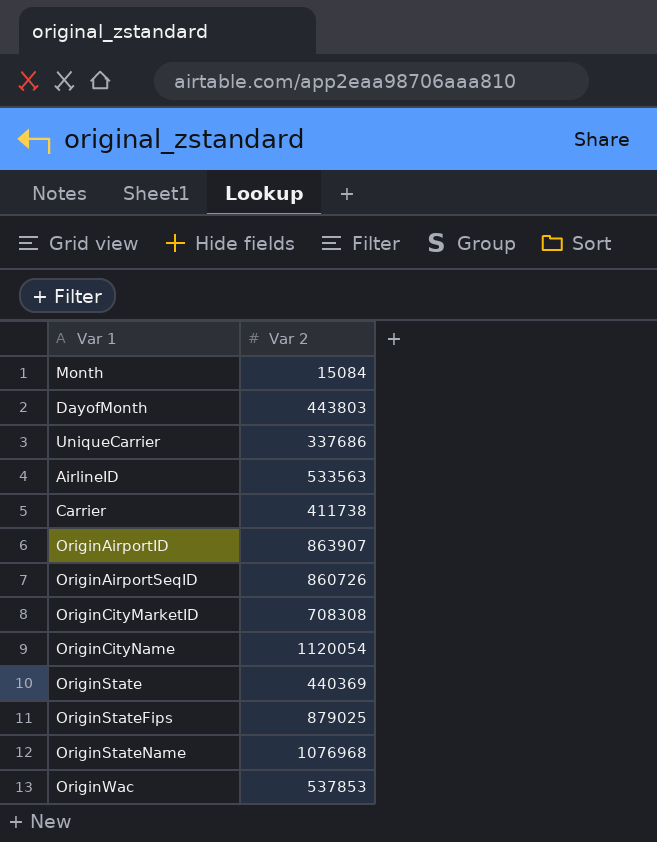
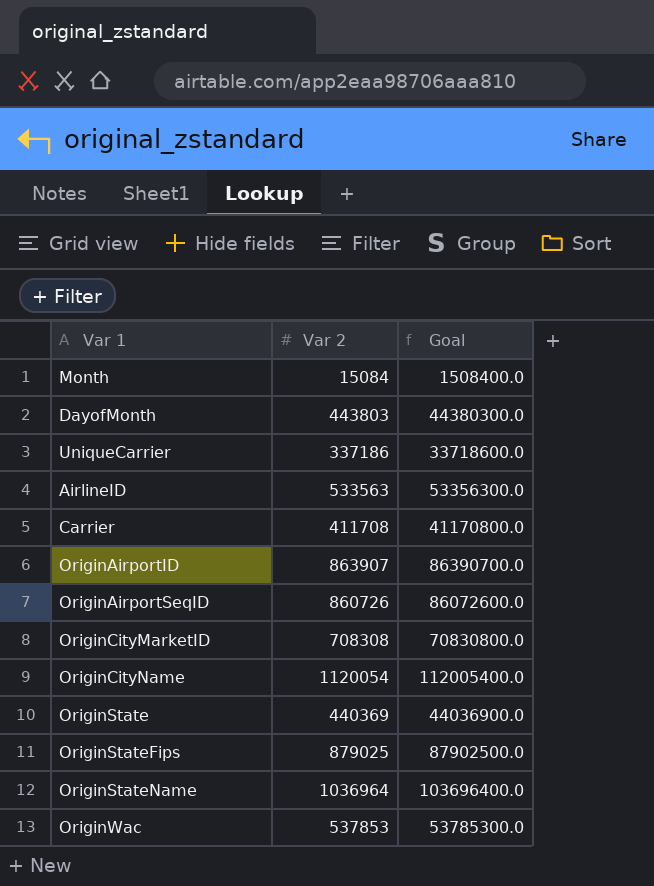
column Goal | formula: none -> [Var 2] * 100
UniqueCarrier | Var 2: 337686 -> 337186
Carrier | Var 2: 411738 -> 411708
OriginStateName | Var 2: 1076968 -> 1036964

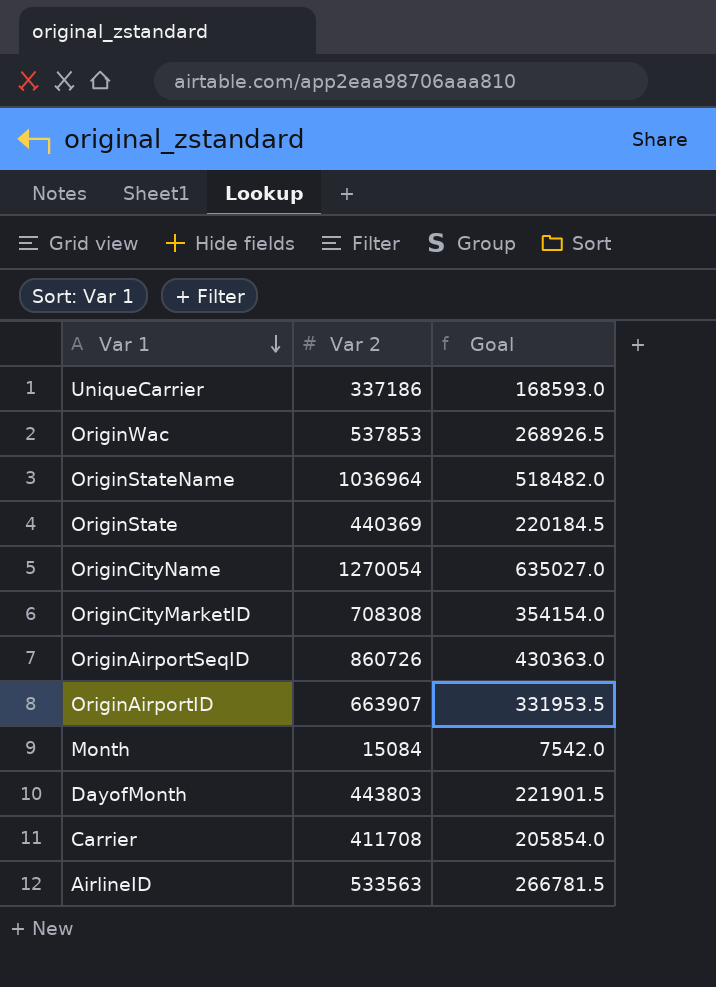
row order: none -> Var 1 descending
column Goal | formula: [Var 2] * 100 -> [Var 2] * 0.5
row OriginStateFips: 879025 | 87902500.0 -> none
OriginCityName | Var 2: 1120054 -> 1270054
OriginAirportID | Var 2: 863907 -> 663907

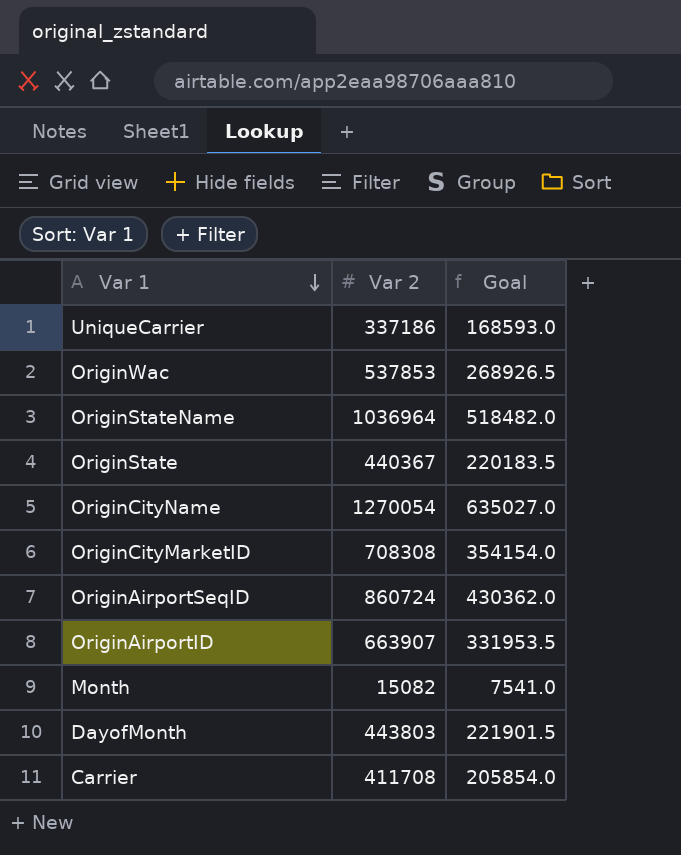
row AirlineID: 533563 | 266781.5 -> none
OriginState | Var 2: 440369 -> 440367
OriginState | Goal: 220184.5 -> 220183.5
OriginAirportSeqID | Var 2: 860726 -> 860724
OriginAirportSeqID | Goal: 430363.0 -> 430362.0
Month | Var 2: 15084 -> 15082
Month | Goal: 7542.0 -> 7541.0

